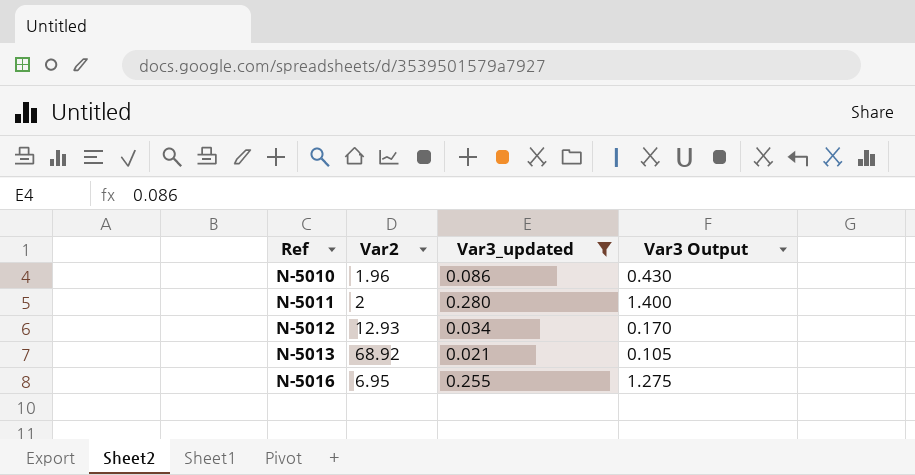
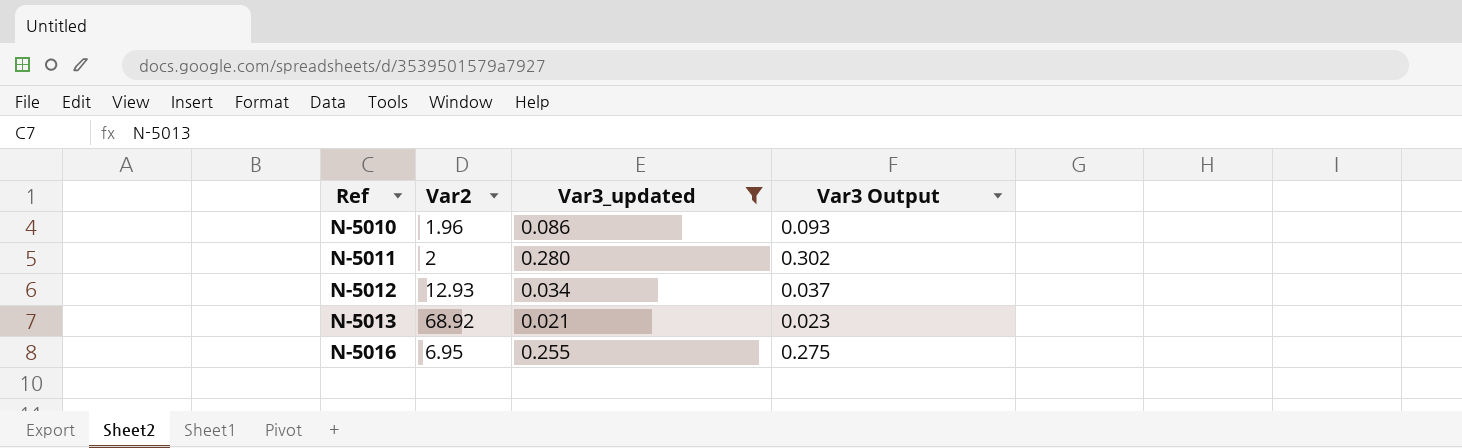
column Var3 Output | formula: [Var3_updated] * 5 -> [Var3_updated] * 1.08

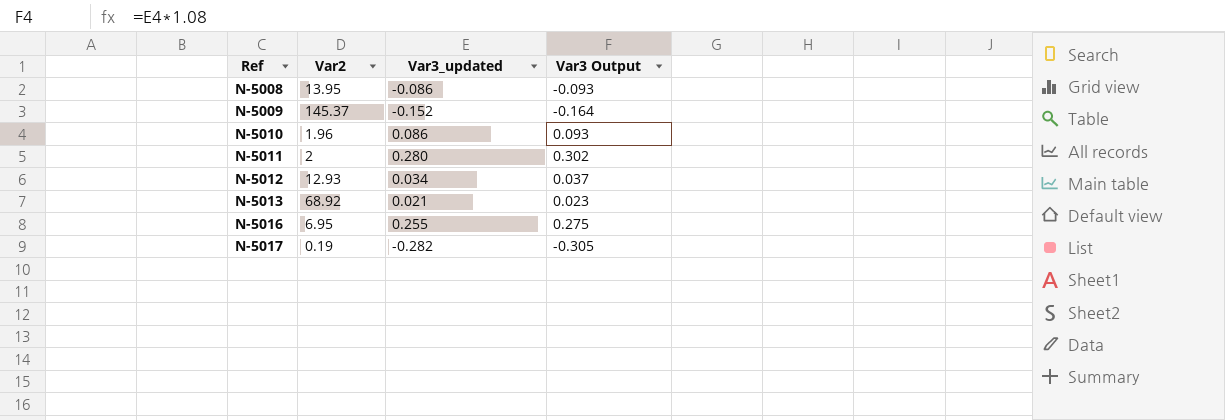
filter: Var3_updated >= 0.021 -> none

